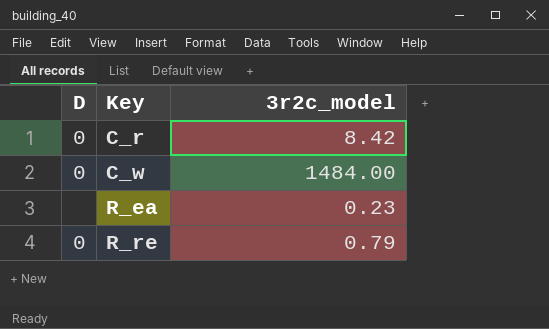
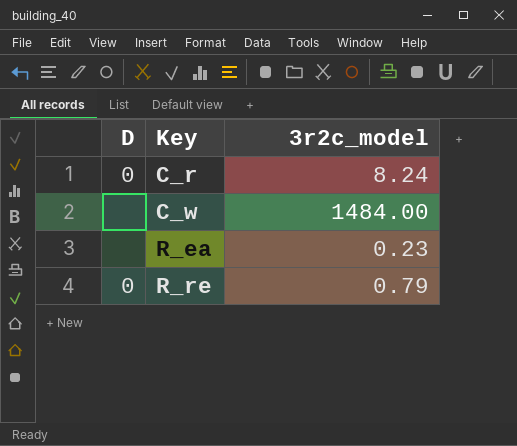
C_r | 3r2c_model: 8.42 -> 8.24
C_w | D: 0 -> none

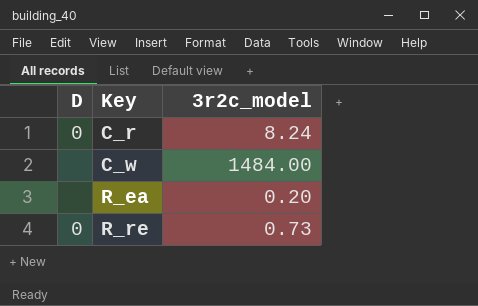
R_ea | 3r2c_model: 0.23 -> 0.20
R_re | 3r2c_model: 0.79 -> 0.73

